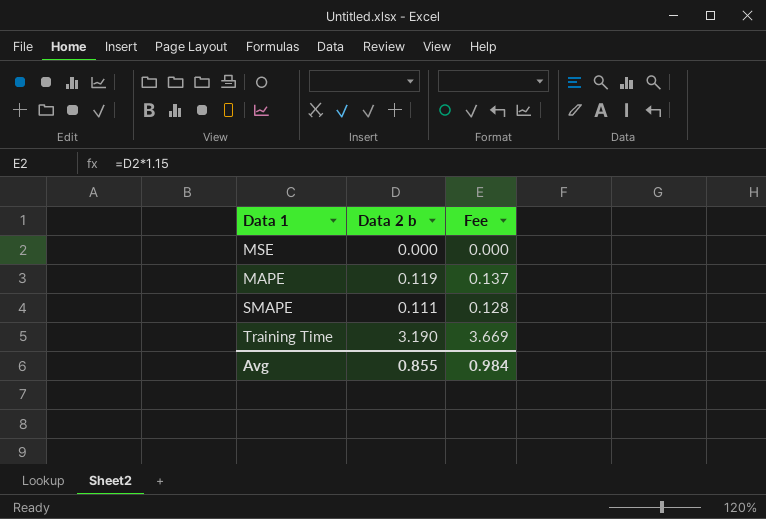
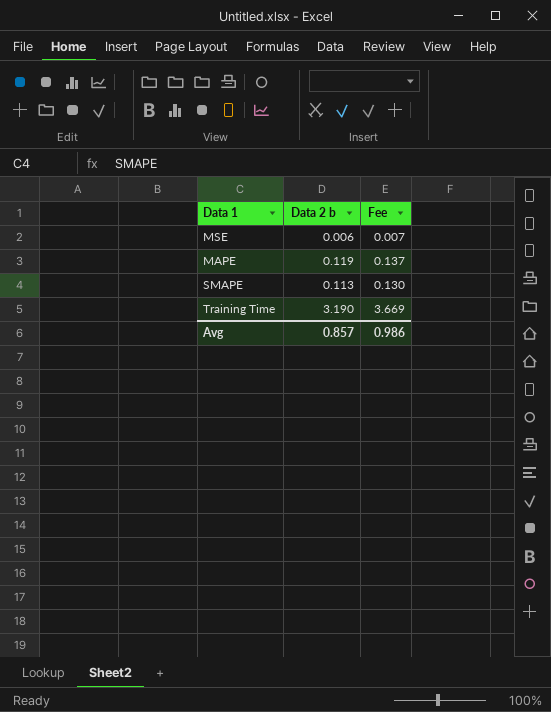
MSE | Data 2 b: 0.000 -> 0.006
MSE | Fee: 0.000 -> 0.007
SMAPE | Data 2 b: 0.111 -> 0.113
SMAPE | Fee: 0.128 -> 0.130
Avg | Data 2 b: 0.855 -> 0.857
Avg | Fee: 0.984 -> 0.986

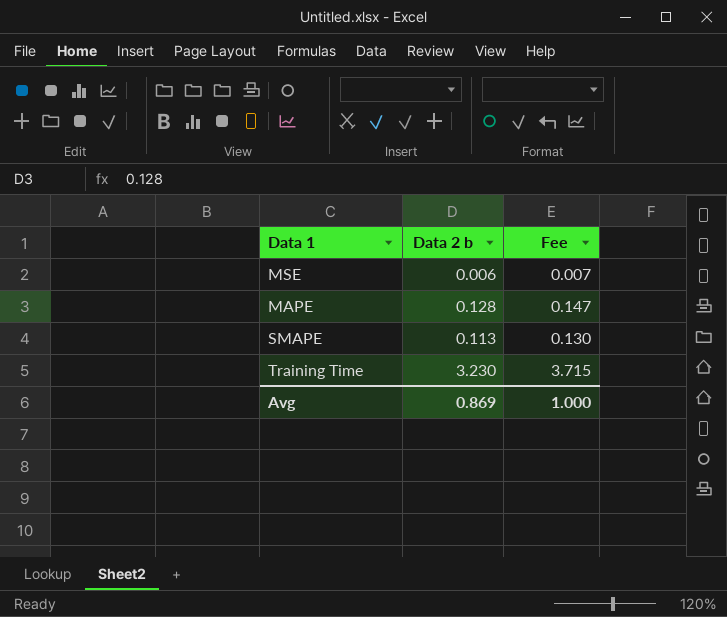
MAPE | Data 2 b: 0.119 -> 0.128
MAPE | Fee: 0.137 -> 0.147
Training Time | Data 2 b: 3.190 -> 3.230
Training Time | Fee: 3.669 -> 3.715
Avg | Data 2 b: 0.857 -> 0.869
Avg | Fee: 0.986 -> 1.000

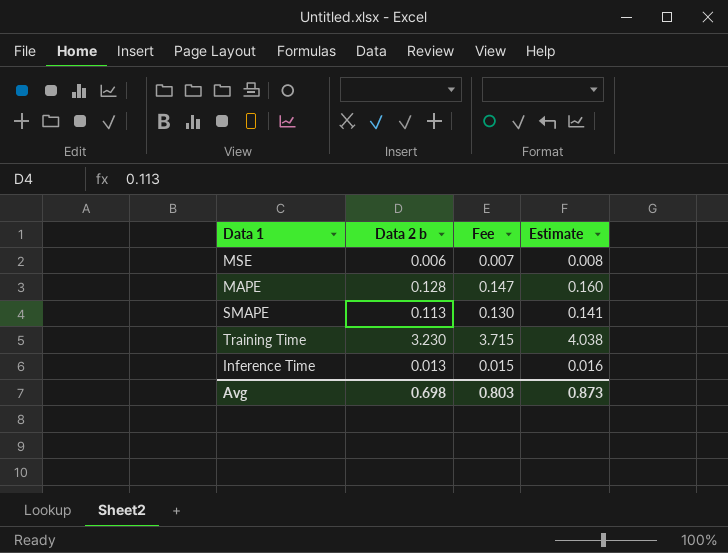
column Estimate | formula: none -> [Data 2 b] * 1.25
row Inference Time: none -> 0.013 | 0.015 | 0.016
Avg | Data 2 b: 0.869 -> 0.698
Avg | Fee: 1.000 -> 0.803

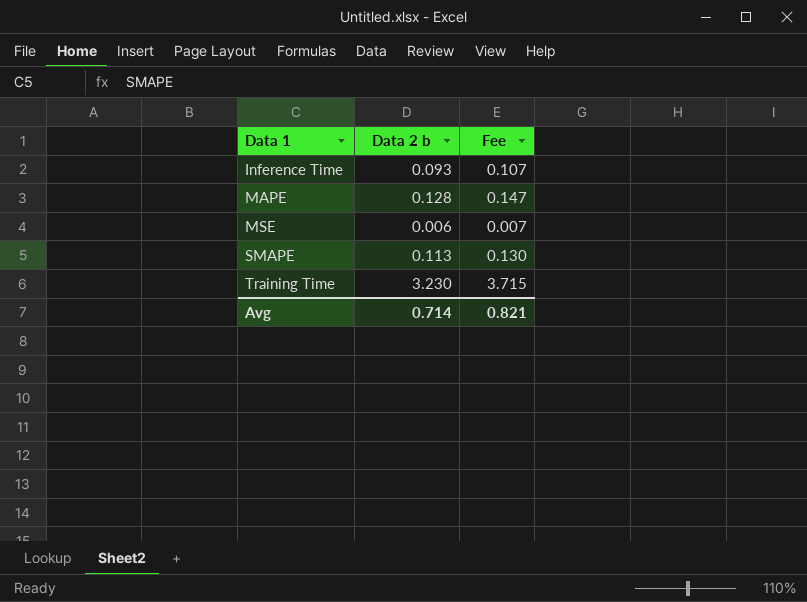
row order: none -> Data 1 ascending
column Estimate | formula: [Data 2 b] * 1.25 -> none
Inference Time | Data 2 b: 0.013 -> 0.093
Inference Time | Fee: 0.015 -> 0.107
Avg | Data 2 b: 0.698 -> 0.714
Avg | Fee: 0.803 -> 0.821

